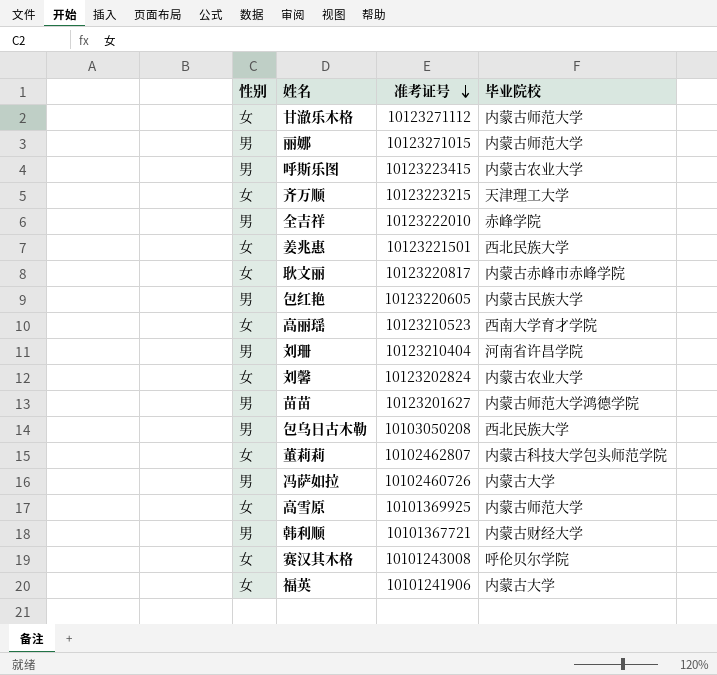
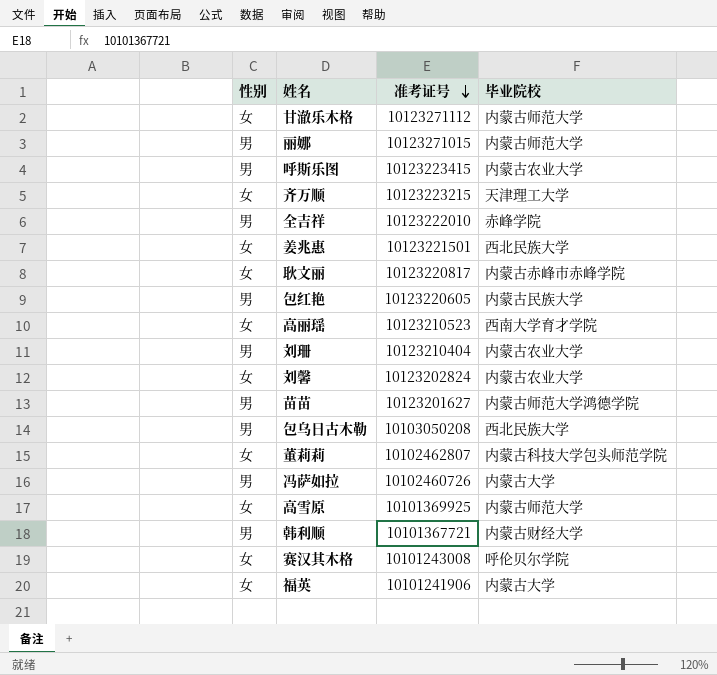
刘珊 | 毕业院校: 河南省许昌学院 -> 内蒙古农业大学

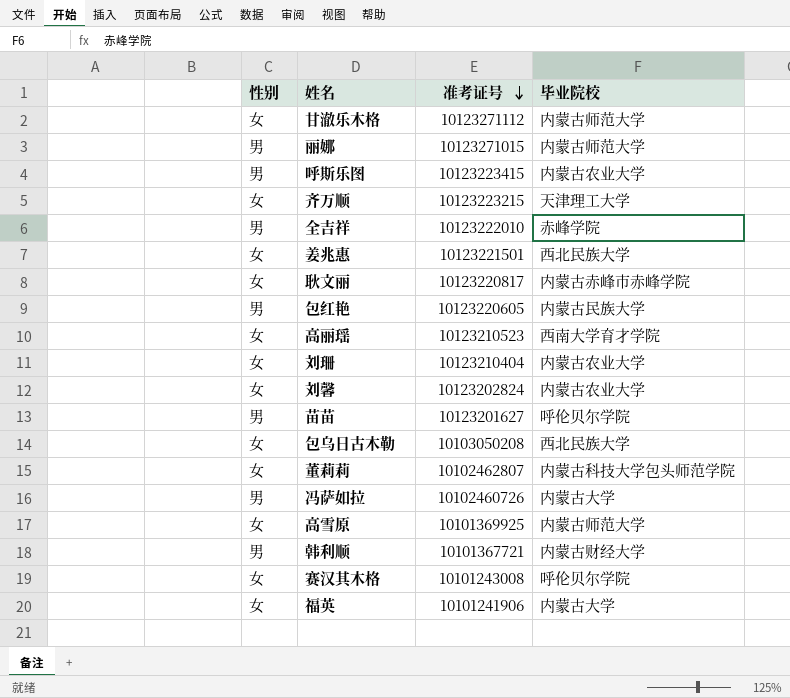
刘珊 | 性别: 男 -> 女
苗苗 | 毕业院校: 内蒙古师范大学鸿德学院 -> 呼伦贝尔学院
包乌日古木勒 | 性别: 男 -> 女

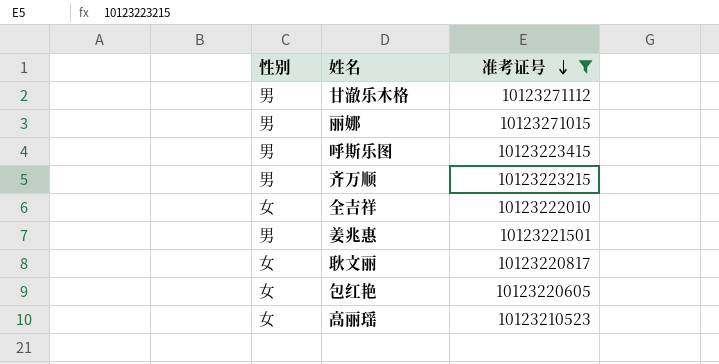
filter: none -> 准考证号 >= 10123210523
column 毕业院校 | position: 4 -> none
甘澈乐木格 | 性别: 女 -> 男
齐万顺 | 性别: 女 -> 男
全吉祥 | 性别: 男 -> 女
姜兆惠 | 性别: 女 -> 男
包红艳 | 性别: 男 -> 女

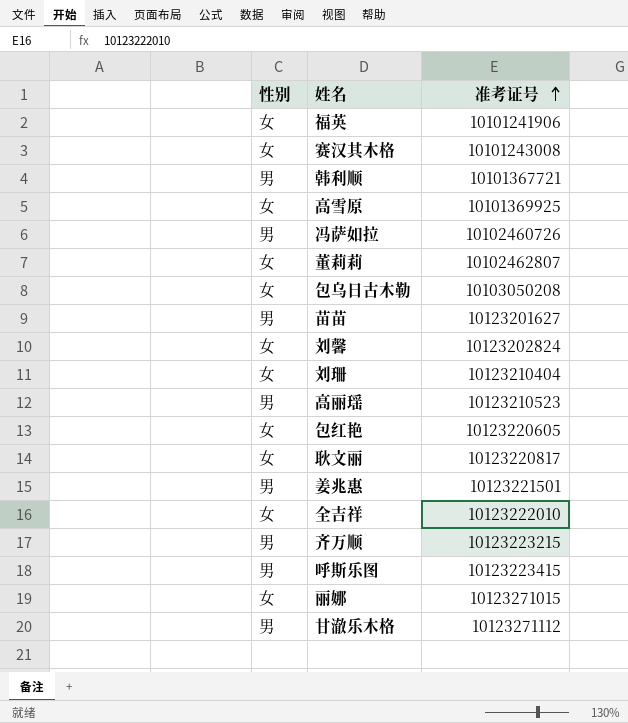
filter: 准考证号 >= 10123210523 -> none
row order: 准考证号 descending -> 准考证号 ascending
高丽瑶 | 性别: 女 -> 男
丽娜 | 性别: 男 -> 女

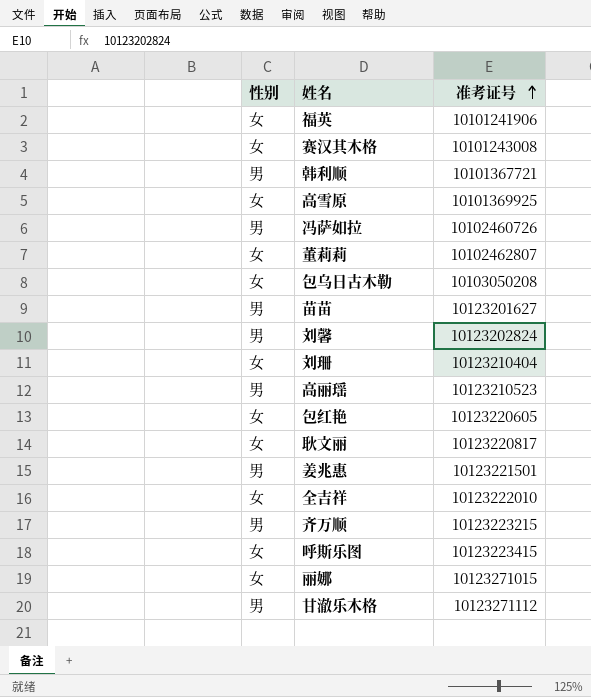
刘馨 | 性别: 女 -> 男
呼斯乐图 | 性别: 男 -> 女

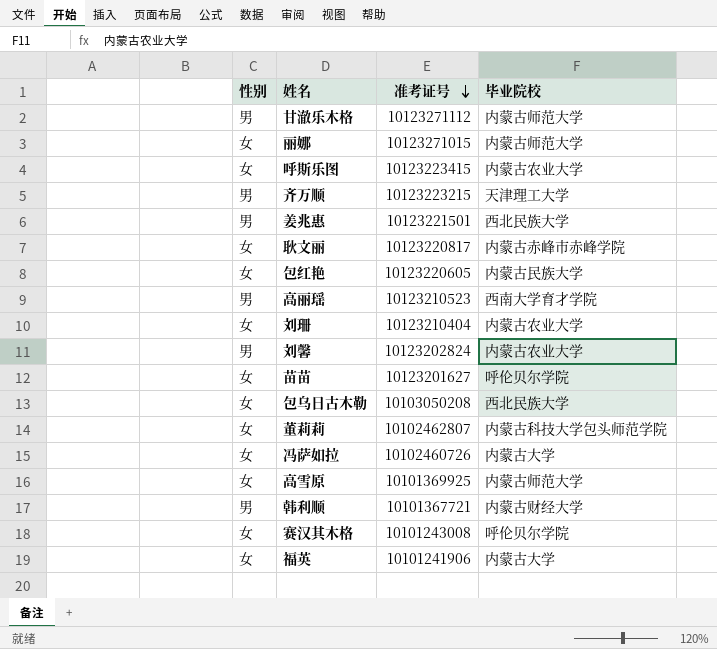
row order: 准考证号 ascending -> 准考证号 descending
column 毕业院校 | position: none -> 4
row 全吉祥: 女 | 10123222010 -> none
苗苗 | 性别: 男 -> 女
冯萨如拉 | 性别: 男 -> 女

